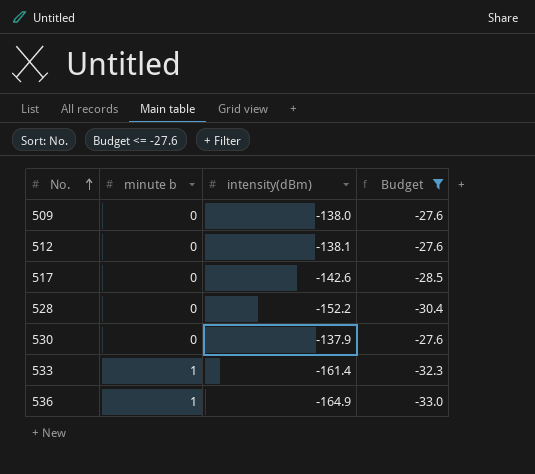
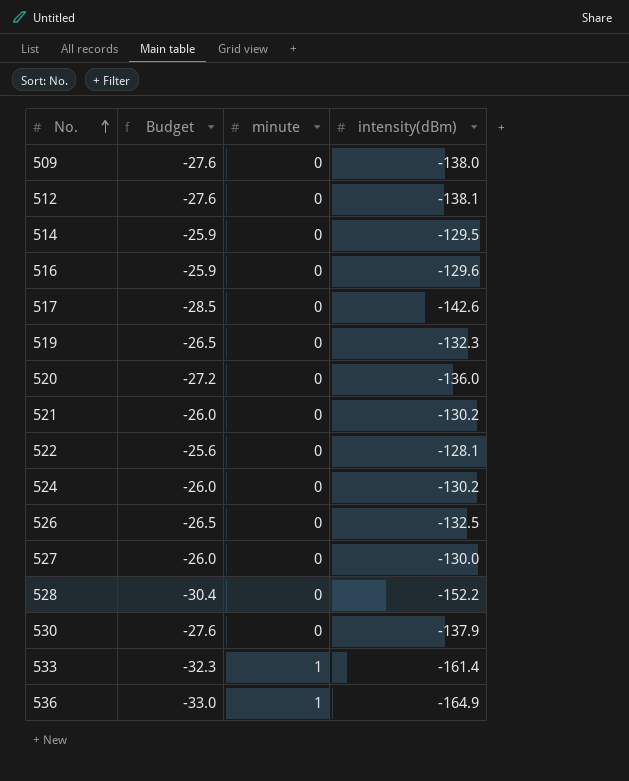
filter: Budget <= -27.6 -> none
column Budget | position: 4 -> 2
column name: minute b -> minute

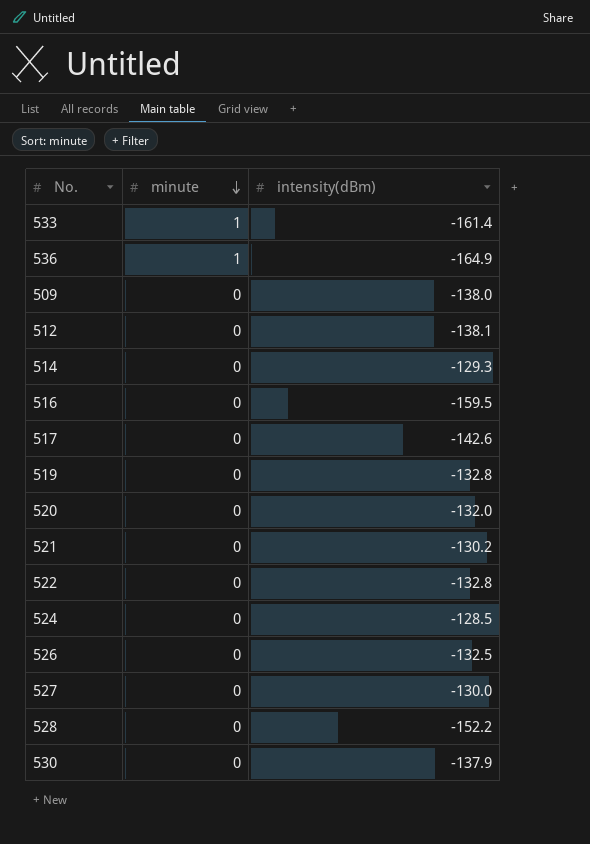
row order: No. ascending -> minute descending
column Budget | formula: [intensity(dBm)] * 0.2 -> none
514 | intensity(dBm): -129.5 -> -129.3
516 | intensity(dBm): -129.6 -> -159.5
519 | intensity(dBm): -132.3 -> -132.8
520 | intensity(dBm): -136.0 -> -132.0
522 | intensity(dBm): -128.1 -> -132.8
524 | intensity(dBm): -130.2 -> -128.5

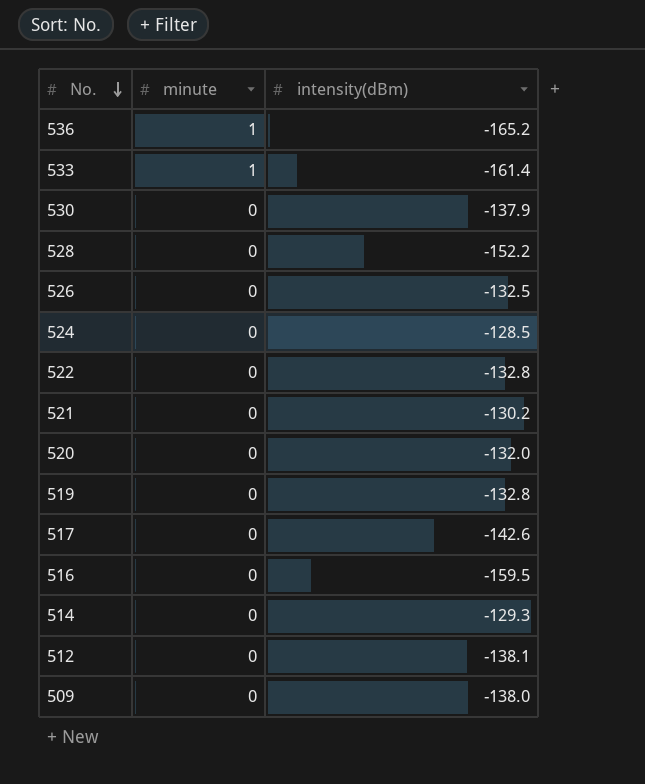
row order: minute descending -> No. descending
row 527: 0 | -130.0 -> none
536 | intensity(dBm): -164.9 -> -165.2

